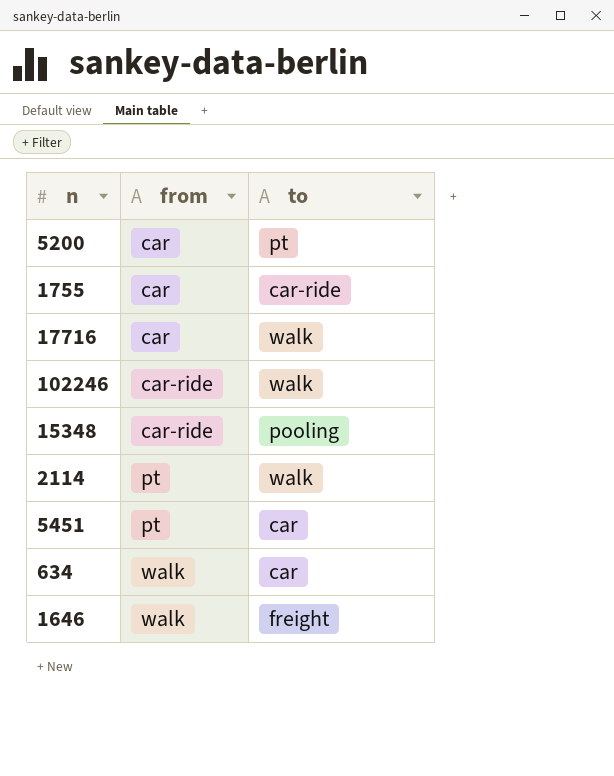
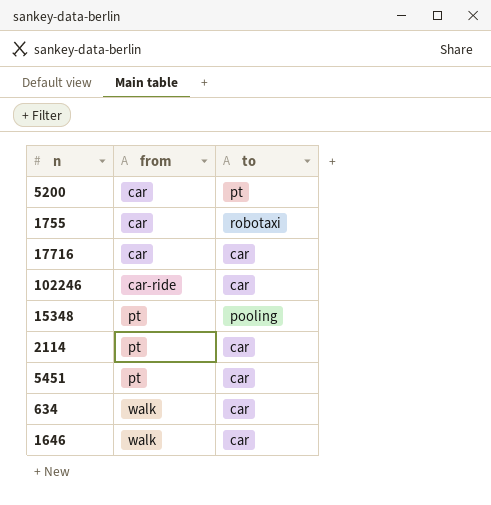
1755 | to: car-ride -> robotaxi
17716 | to: walk -> car
102246 | to: walk -> car
15348 | from: car-ride -> pt
2114 | to: walk -> car
1646 | to: freight -> car

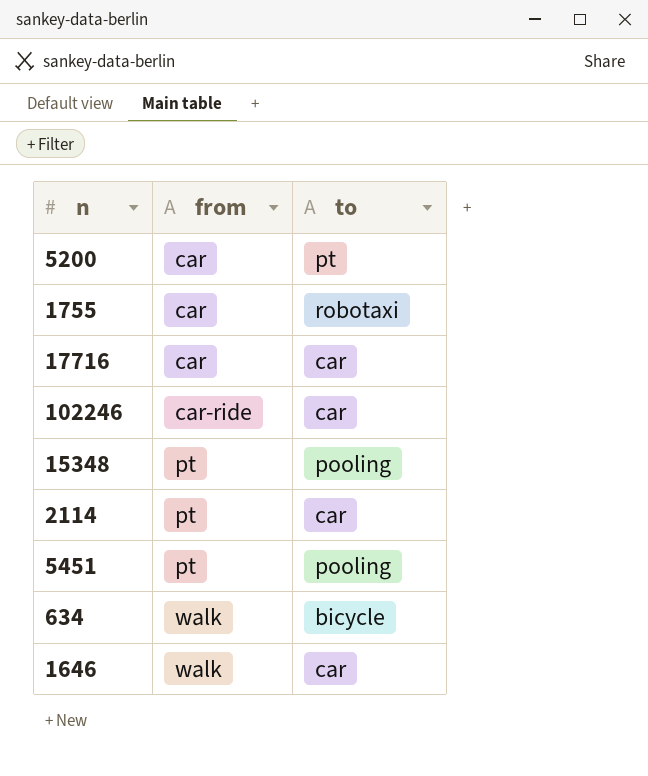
5451 | to: car -> pooling
634 | to: car -> bicycle

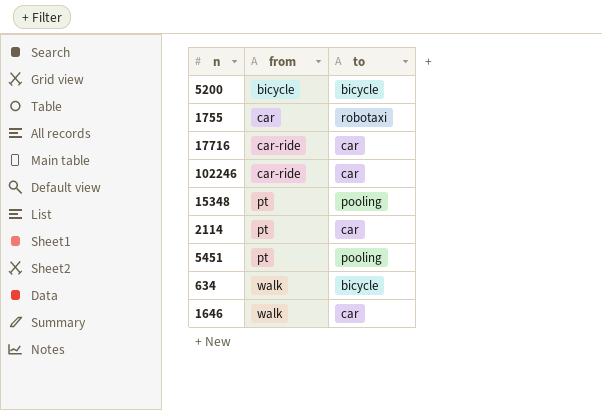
5200 | from: car -> bicycle
5200 | to: pt -> bicycle
17716 | from: car -> car-ride

